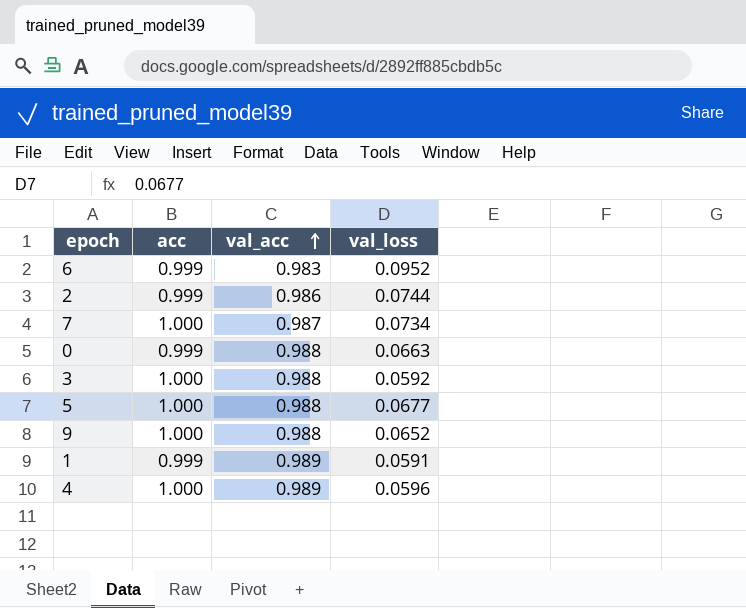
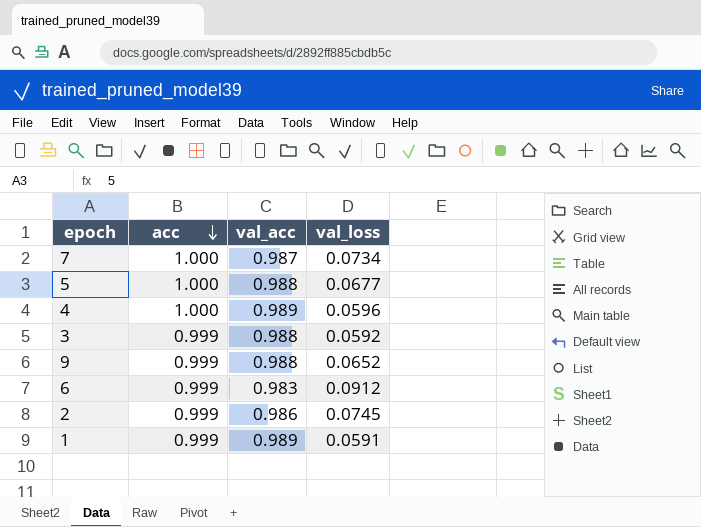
row order: val_acc ascending -> acc descending
row 0: 0.999 | 0.988 | 0.0663 -> none
3 | acc: 1.000 -> 0.999
9 | acc: 1.000 -> 0.999
6 | val_loss: 0.0952 -> 0.0912
2 | val_loss: 0.0744 -> 0.0745

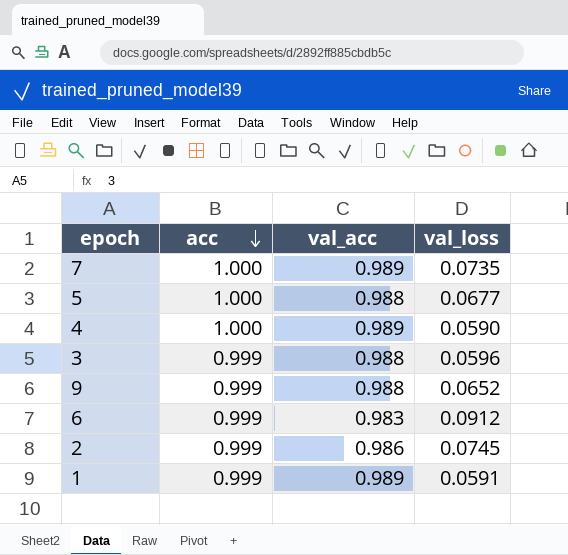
7 | val_acc: 0.987 -> 0.989
7 | val_loss: 0.0734 -> 0.0735
4 | val_loss: 0.0596 -> 0.0590
3 | val_loss: 0.0592 -> 0.0596

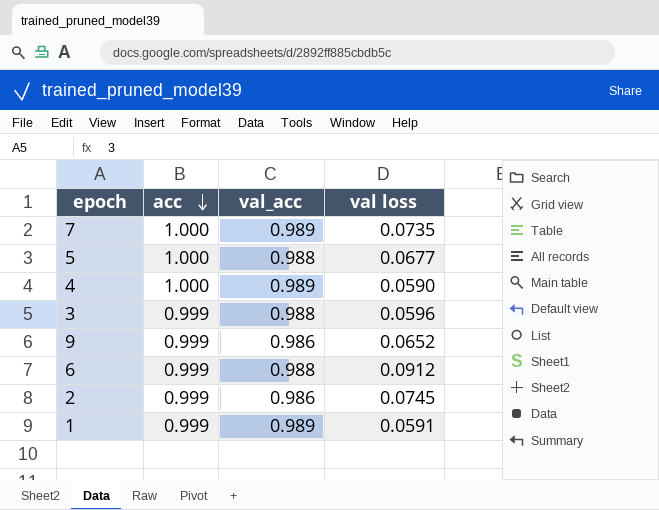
column name: val_loss -> val loss
9 | val_acc: 0.988 -> 0.986
6 | val_acc: 0.983 -> 0.988

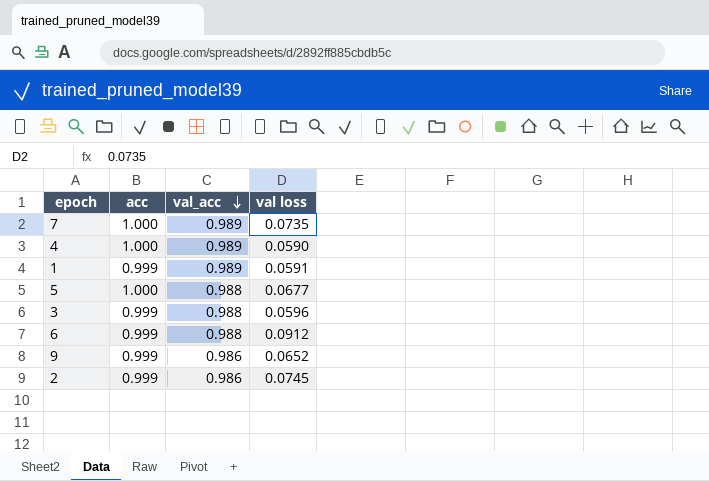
row order: acc descending -> val_acc descending

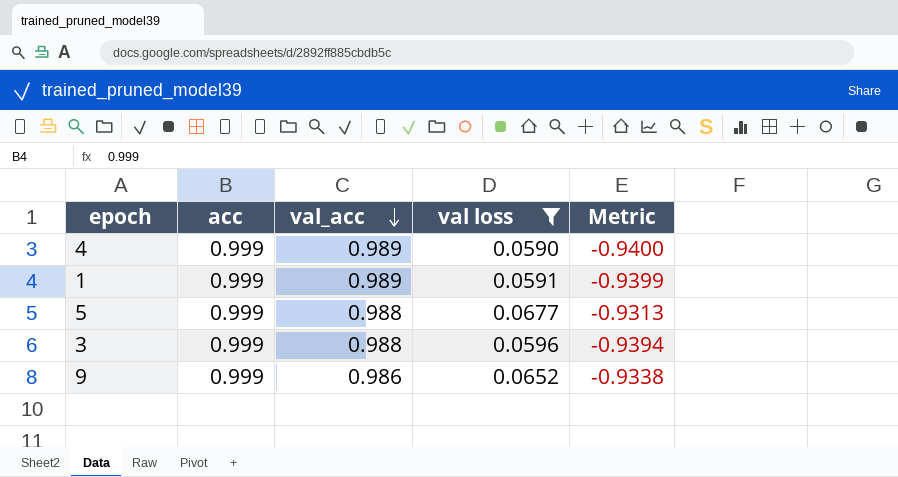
filter: none -> val loss <= 0.0677
column Metric | formula: none -> [val loss] - [acc]
4 | acc: 1.000 -> 0.999
5 | acc: 1.000 -> 0.999

